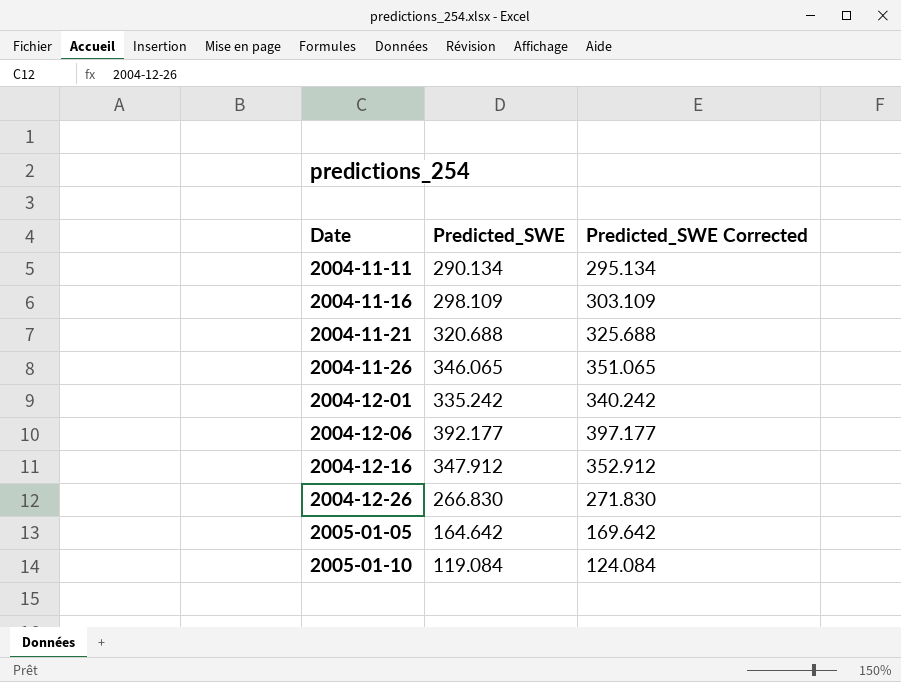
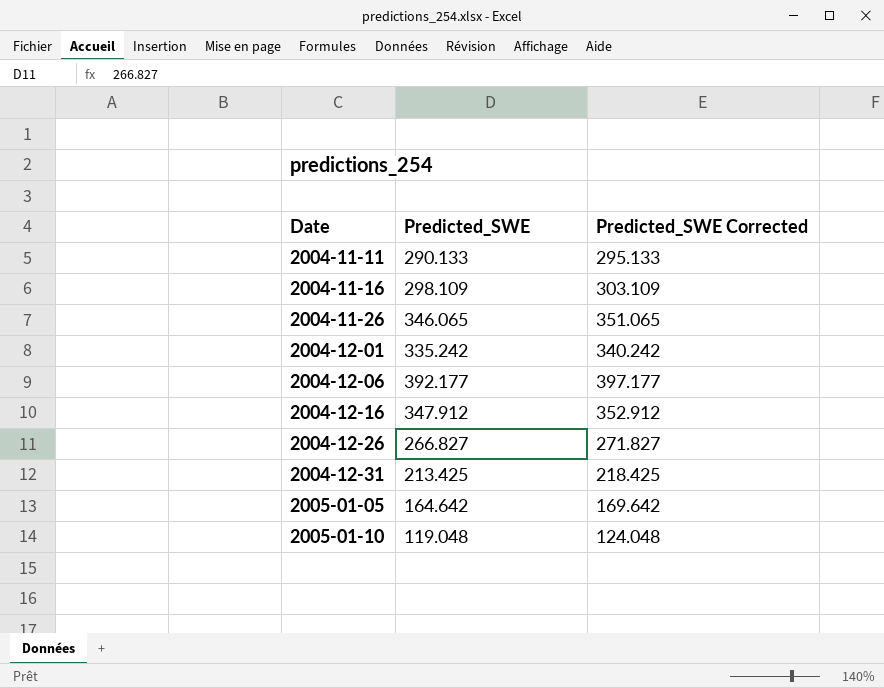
row 2004-11-21: 320.688 | 325.688 -> none
2004-11-11 | Predicted_SWE: 290.134 -> 290.133
2004-11-11 | Predicted_SWE Corrected: 295.134 -> 295.133
2004-12-26 | Predicted_SWE: 266.830 -> 266.827
2004-12-26 | Predicted_SWE Corrected: 271.830 -> 271.827
row 2004-12-31: none -> 213.425 | 218.425
2005-01-10 | Predicted_SWE: 119.084 -> 119.048
2005-01-10 | Predicted_SWE Corrected: 124.084 -> 124.048

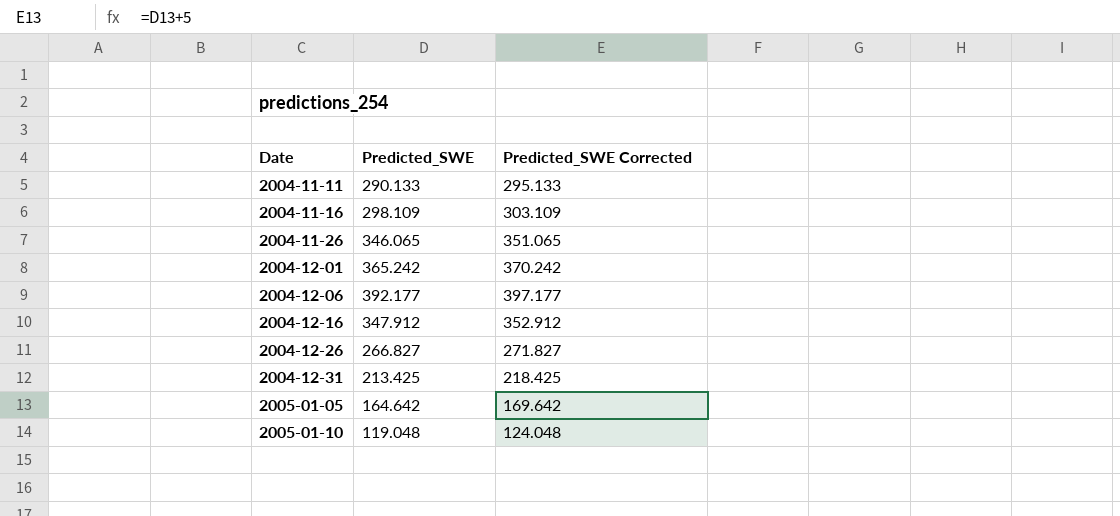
2004-12-01 | Predicted_SWE: 335.242 -> 365.242
2004-12-01 | Predicted_SWE Corrected: 340.242 -> 370.242

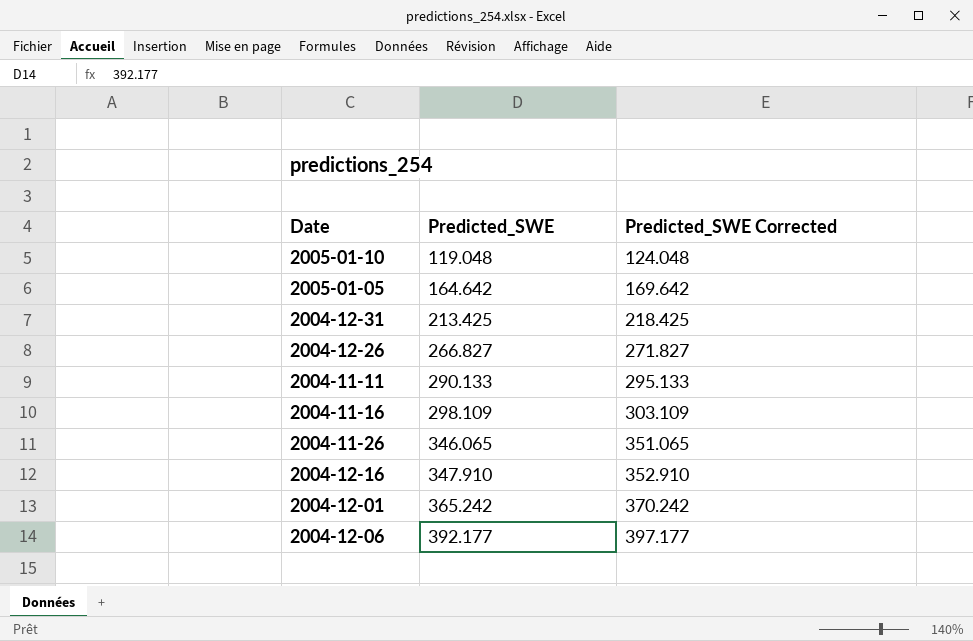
row order: Date ascending -> Predicted_SWE ascending
2004-12-16 | Predicted_SWE: 347.912 -> 347.910
2004-12-16 | Predicted_SWE Corrected: 352.912 -> 352.910

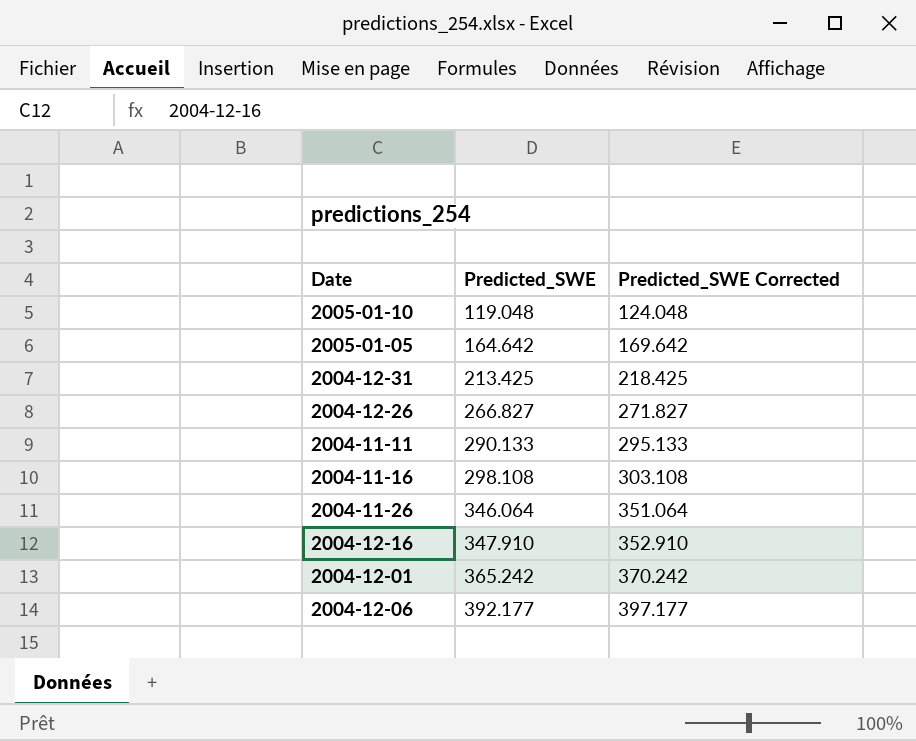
2004-11-16 | Predicted_SWE: 298.109 -> 298.108
2004-11-16 | Predicted_SWE Corrected: 303.109 -> 303.108
2004-11-26 | Predicted_SWE: 346.065 -> 346.064
2004-11-26 | Predicted_SWE Corrected: 351.065 -> 351.064

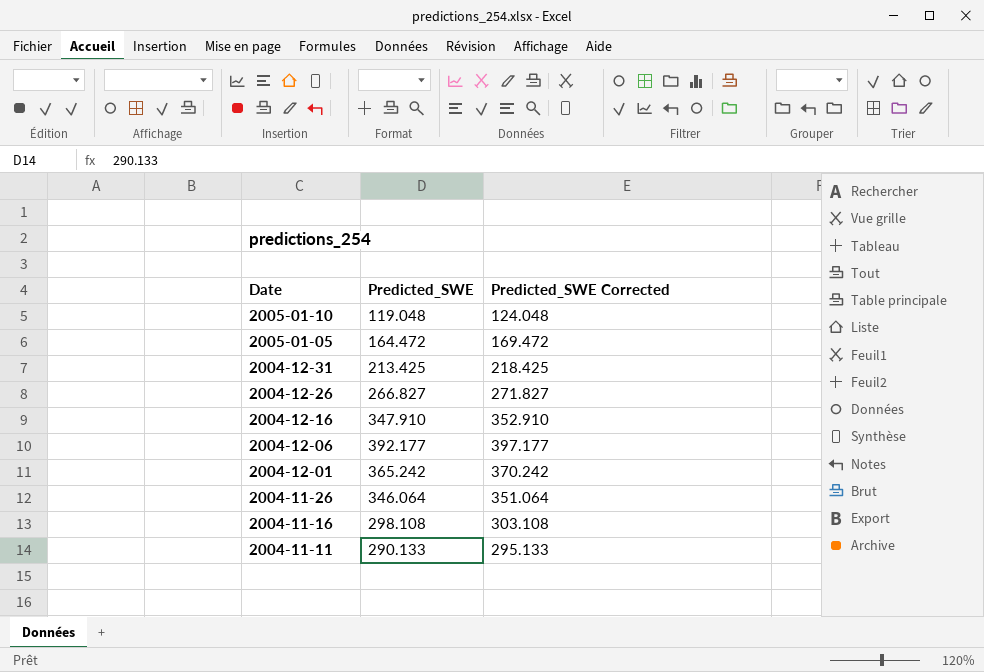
row order: Predicted_SWE ascending -> Date descending
2005-01-05 | Predicted_SWE: 164.642 -> 164.472
2005-01-05 | Predicted_SWE Corrected: 169.642 -> 169.472

